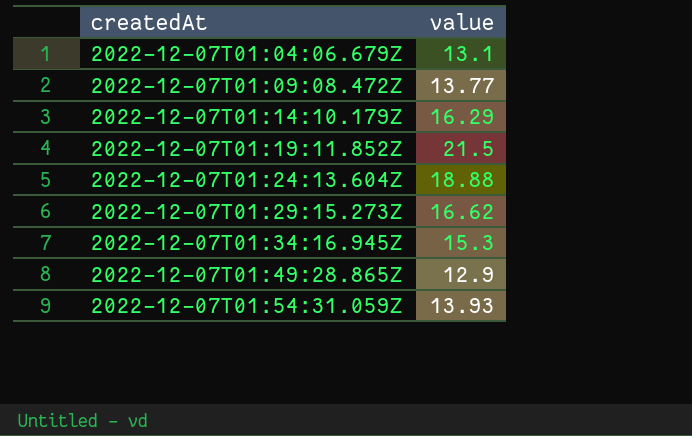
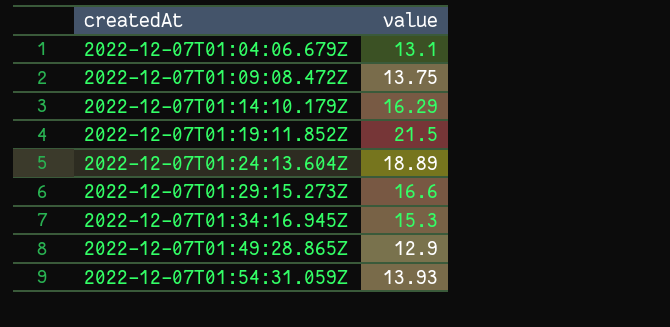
2022-12-07T01:09:08.472Z | value: 13.77 -> 13.75
2022-12-07T01:24:13.604Z | value: 18.88 -> 18.89
2022-12-07T01:29:15.273Z | value: 16.62 -> 16.6

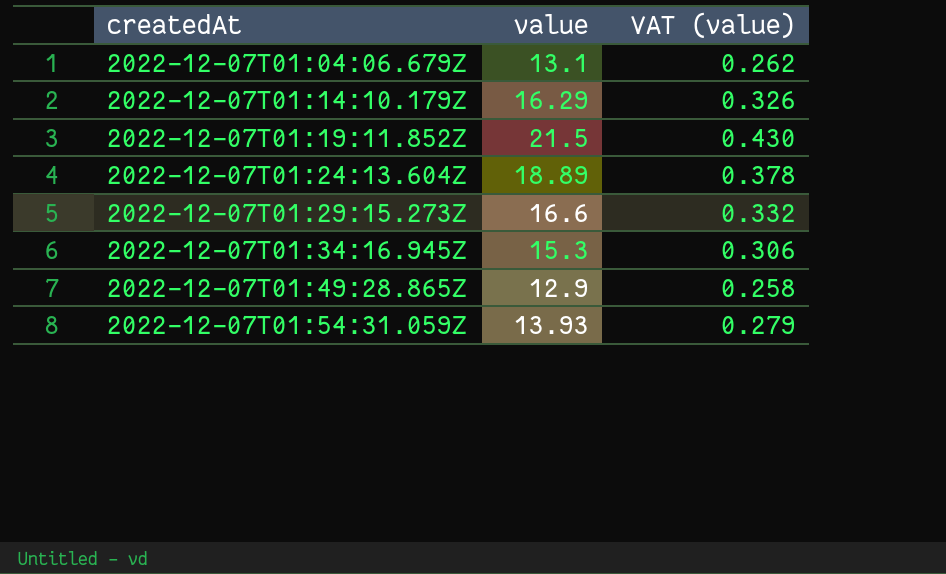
column VAT (value) | formula: none -> [value] * 0.02
row 2022-12-07T01:09:08.472Z: 13.75 -> none

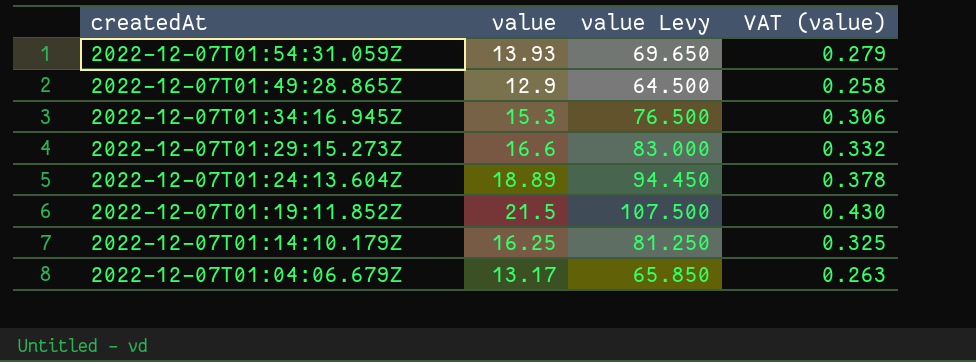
row order: createdAt ascending -> createdAt descending
column value Levy | formula: none -> [value] * 5
2022-12-07T01:14:10.179Z | value: 16.29 -> 16.25
2022-12-07T01:14:10.179Z | VAT (value): 0.326 -> 0.325
2022-12-07T01:04:06.679Z | value: 13.1 -> 13.17
2022-12-07T01:04:06.679Z | VAT (value): 0.262 -> 0.263

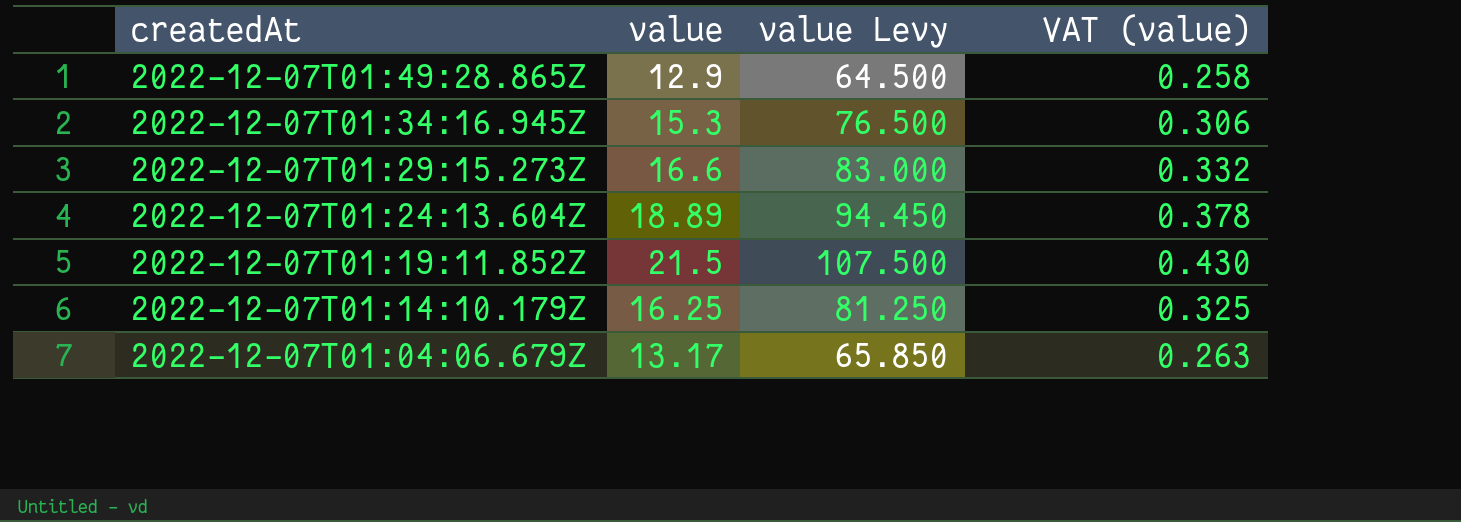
row 2022-12-07T01:54:31.059Z: 13.93 | 69.650 | 0.279 -> none

